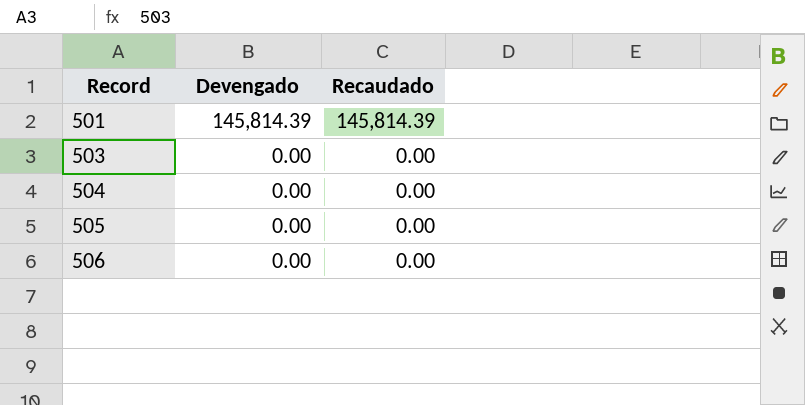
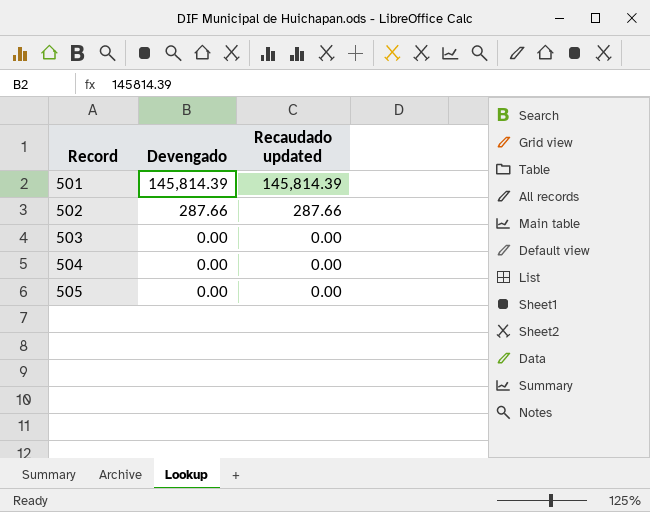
column name: Recaudado -> Recaudado updated
row 506: 0.00 | 0.00 -> none
row 502: none -> 287.66 | 287.66

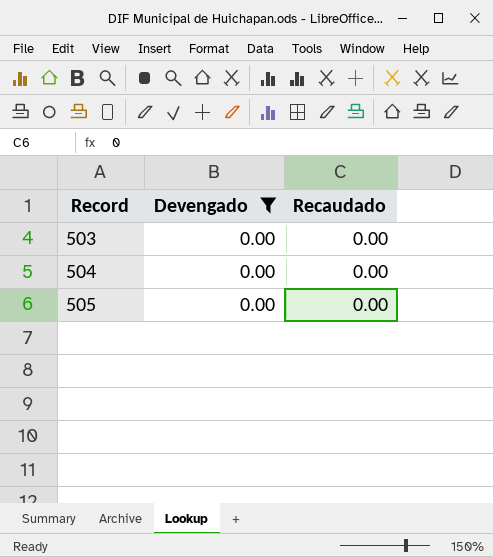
filter: none -> Devengado = 0.00
column name: Recaudado updated -> Recaudado

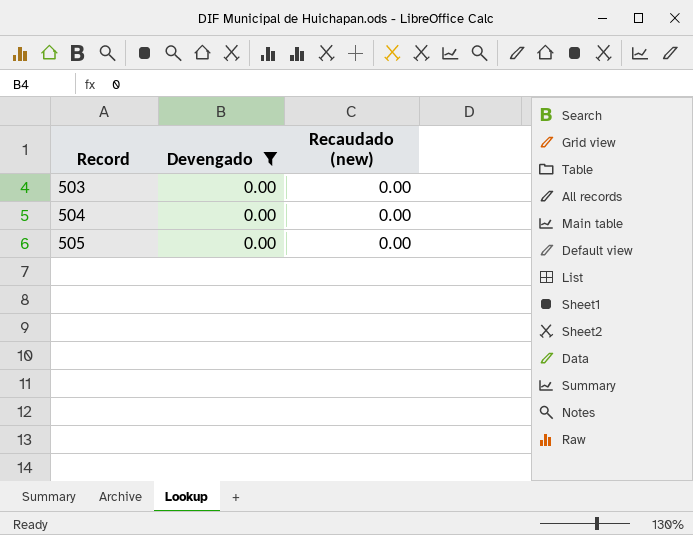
column name: Recaudado -> Recaudado (new)

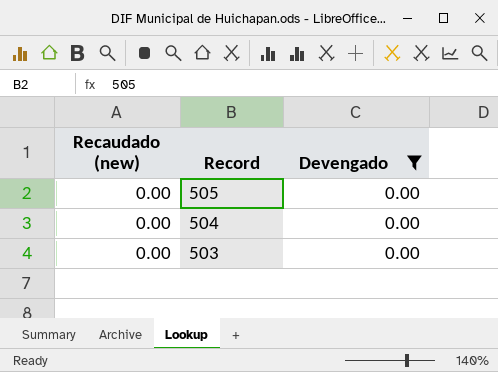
row order: Record ascending -> Record descending
column Recaudado (new) | position: 3 -> 1

